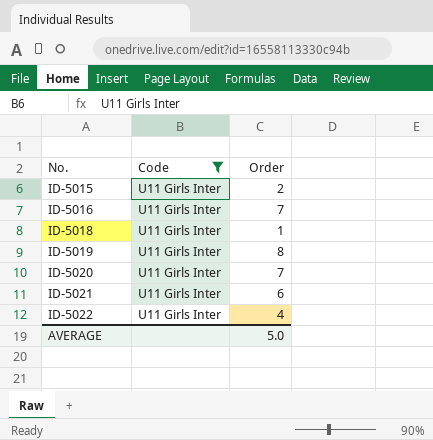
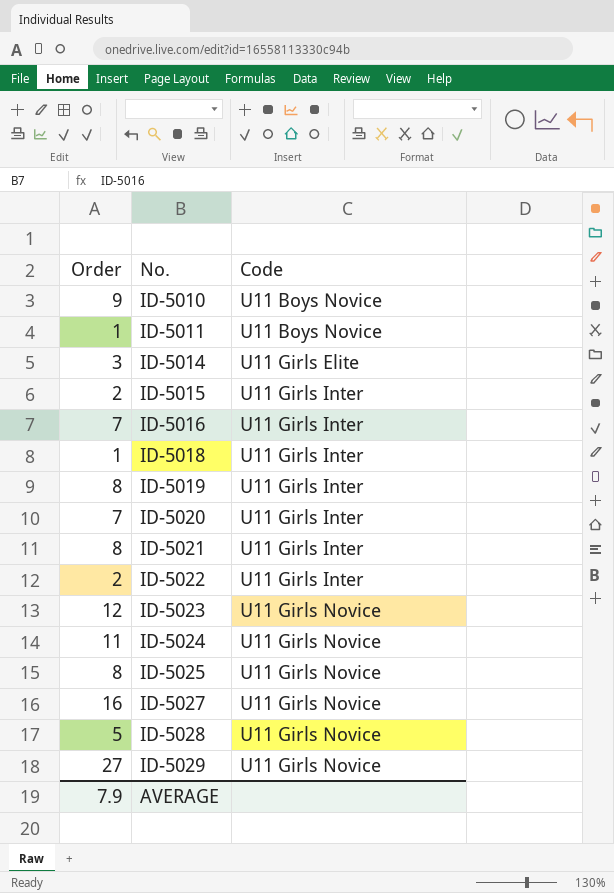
filter: Code = U11 Girls Inter -> none
column Order | position: 3 -> 1
ID-5021 | Order: 6 -> 8
ID-5022 | Order: 4 -> 2
AVERAGE | Order: 5.0 -> 7.9

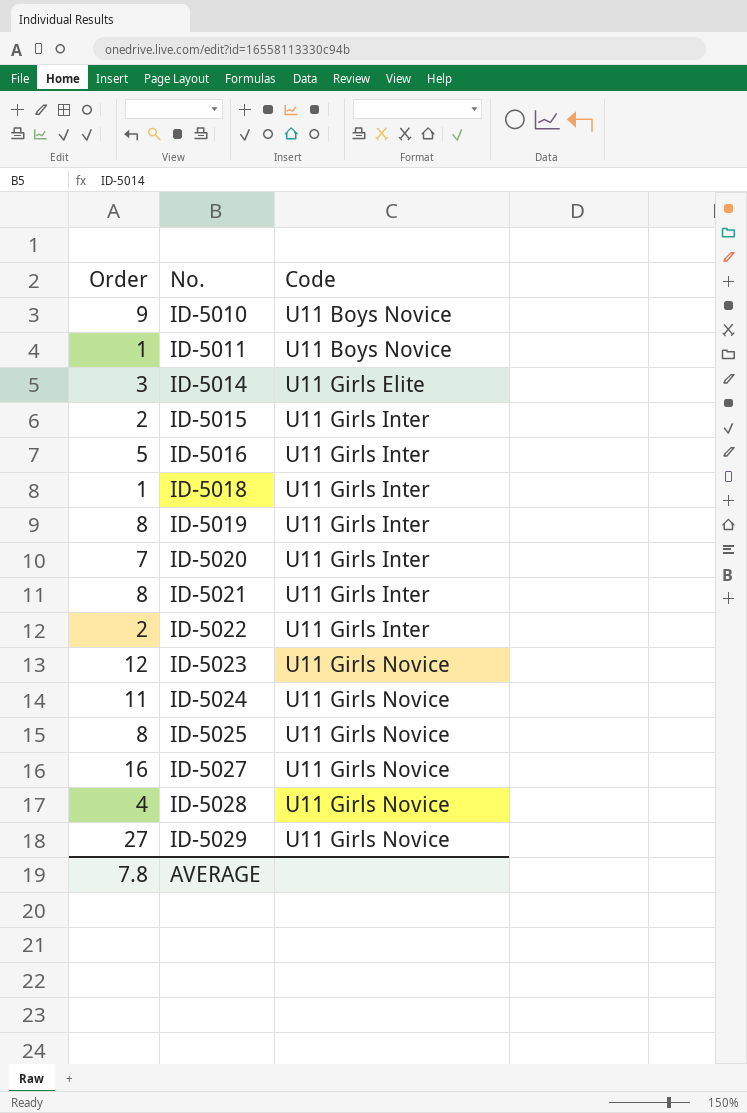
ID-5016 | Order: 7 -> 5
ID-5028 | Order: 5 -> 4
AVERAGE | Order: 7.9 -> 7.8

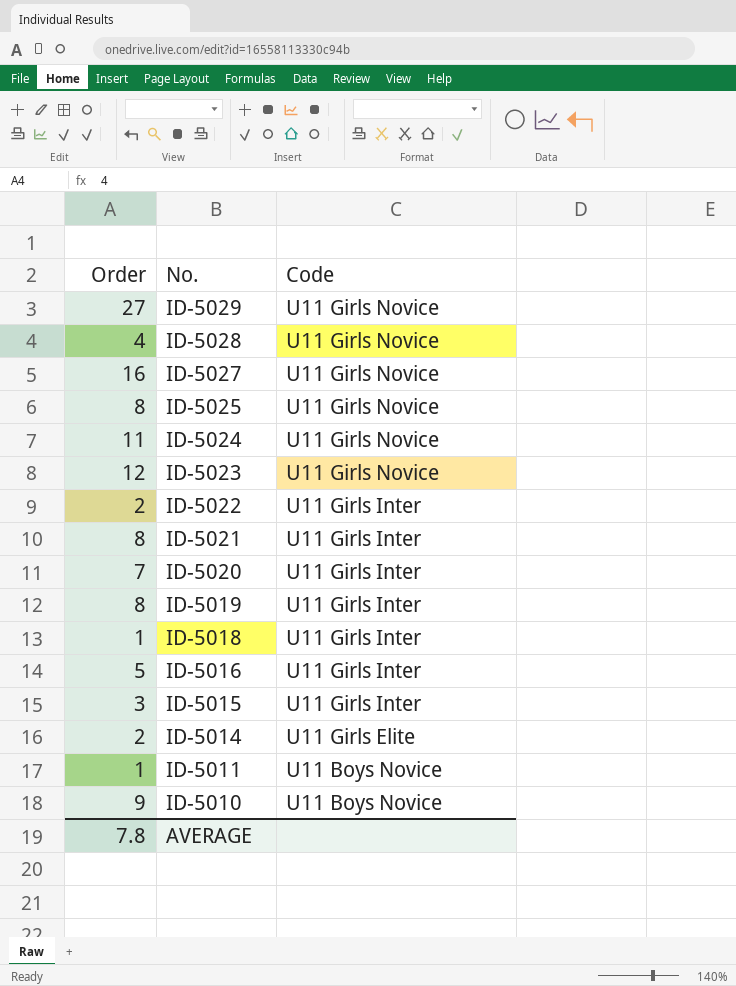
row order: No. ascending -> No. descending
ID-5015 | Order: 2 -> 3
ID-5014 | Order: 3 -> 2

